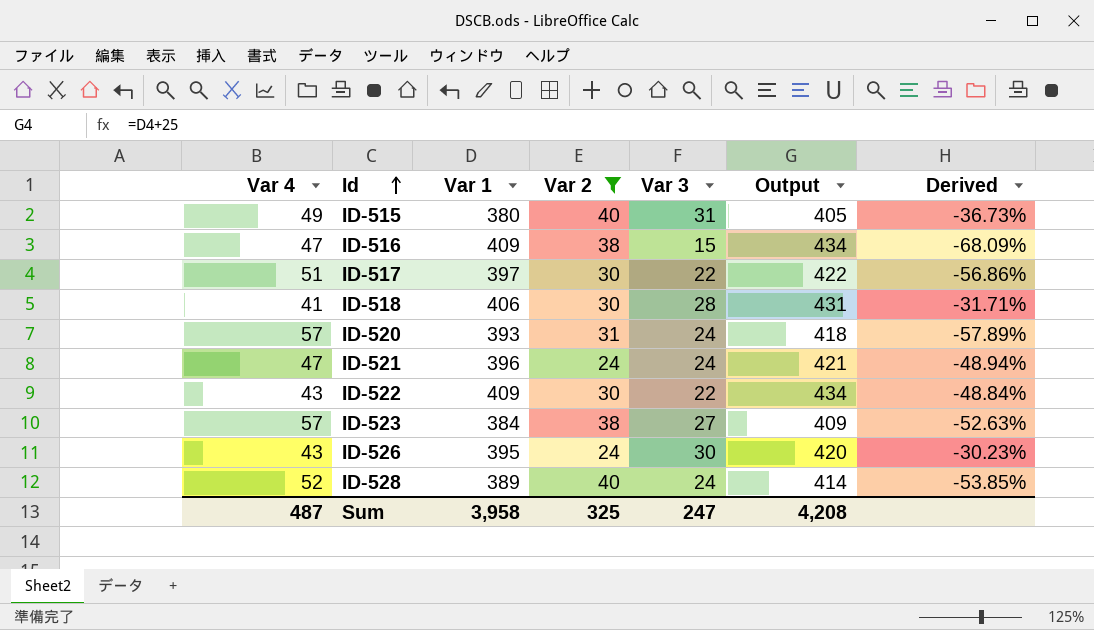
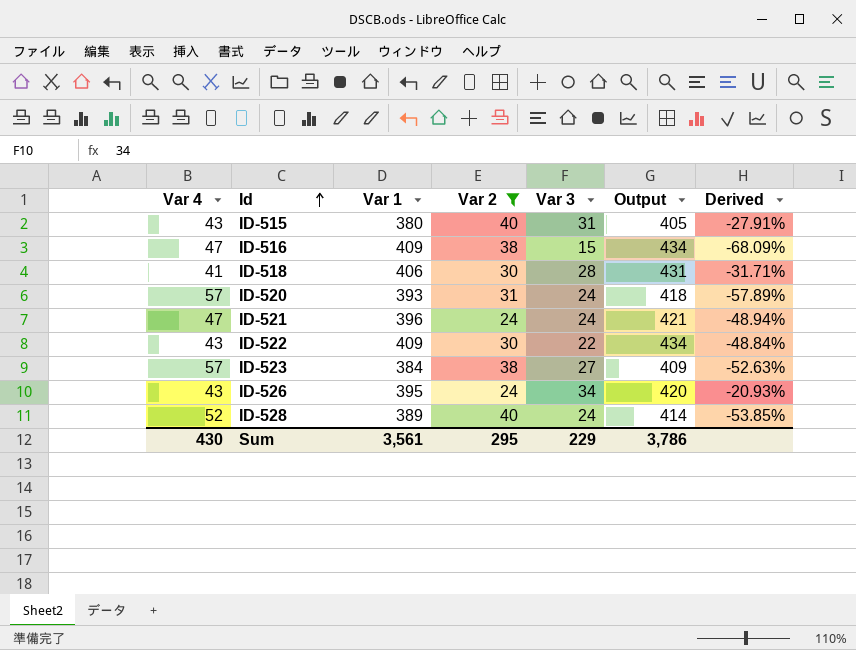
row ID-517: 51 | 397 | 30 | 22 | 422 | -56.86% -> none
ID-515 | Var 4: 49 -> 43
ID-515 | Derived: -36.73% -> -27.91%
ID-526 | Var 3: 30 -> 34
ID-526 | Derived: -30.23% -> -20.93%
Sum | Var 4: 487 -> 430
Sum | Var 1: 3,958 -> 3,561
Sum | Var 2: 325 -> 295
Sum | Var 3: 247 -> 229
Sum | Output: 4,208 -> 3,786

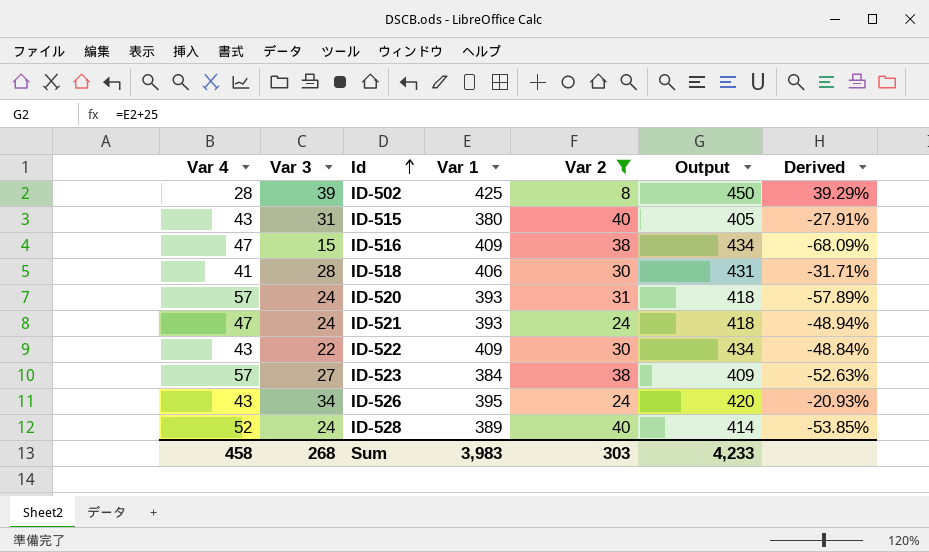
column Var 3 | position: 5 -> 2
row ID-502: none -> 28 | 39 | 425 | 8 | 450 | 39.29%
ID-521 | Var 1: 396 -> 393
ID-521 | Output: 421 -> 418
Sum | Var 4: 430 -> 458
Sum | Var 3: 229 -> 268
Sum | Var 1: 3,561 -> 3,983
Sum | Var 2: 295 -> 303
Sum | Output: 3,786 -> 4,233

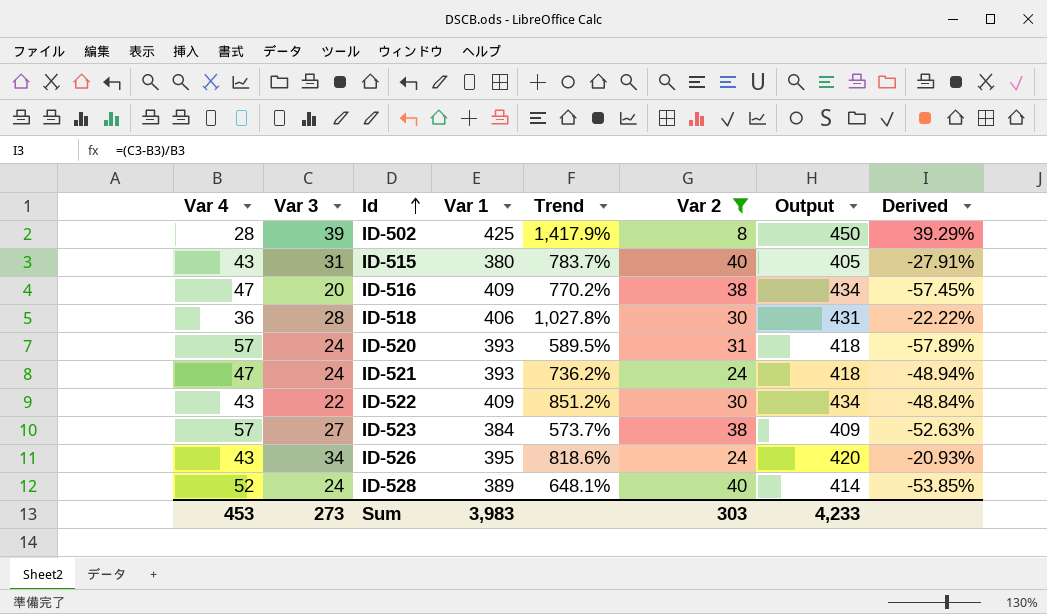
column Trend | formula: none -> ([Var 1] - [Var 4]) / [Var 4]
ID-516 | Var 3: 15 -> 20
ID-516 | Derived: -68.09% -> -57.45%
ID-518 | Var 4: 41 -> 36
ID-518 | Derived: -31.71% -> -22.22%
Sum | Var 4: 458 -> 453
Sum | Var 3: 268 -> 273

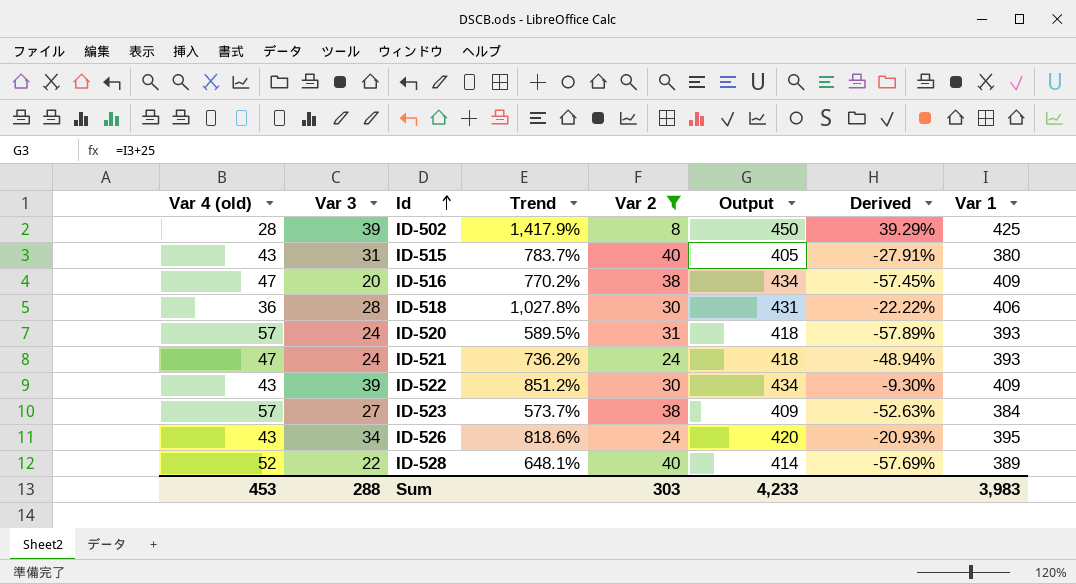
column name: Var 4 -> Var 4 (old)
column Var 1 | position: 4 -> 8
ID-522 | Var 3: 22 -> 39
ID-522 | Derived: -48.84% -> -9.30%
ID-528 | Var 3: 24 -> 22
ID-528 | Derived: -53.85% -> -57.69%
Sum | Var 3: 273 -> 288

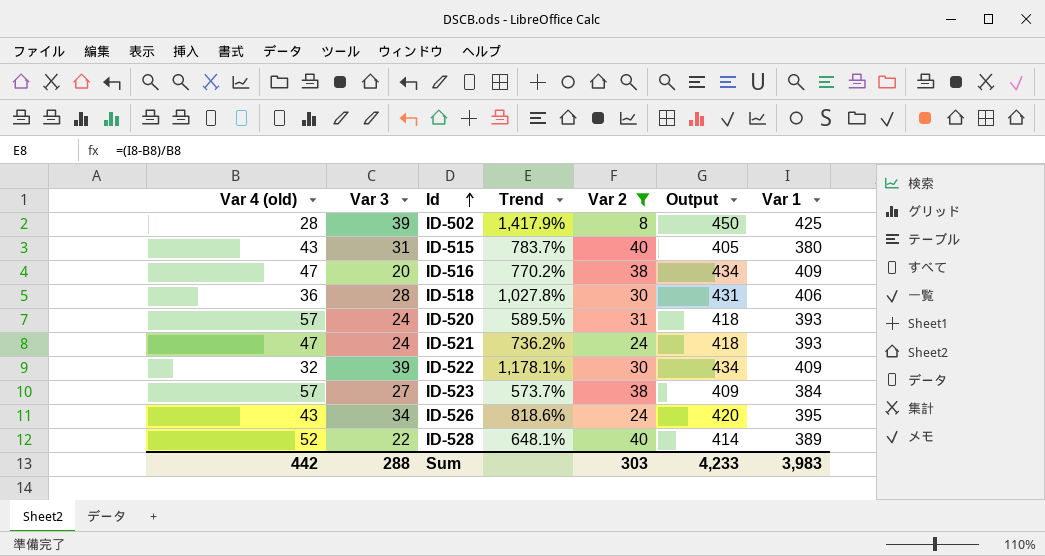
column Derived | formula: ([Var 3] - [Var 4 (old)]) / [Var 4 (old)] -> none
ID-522 | Var 4 (old): 43 -> 32
ID-522 | Trend: 851.2% -> 1,178.1%
Sum | Var 4 (old): 453 -> 442

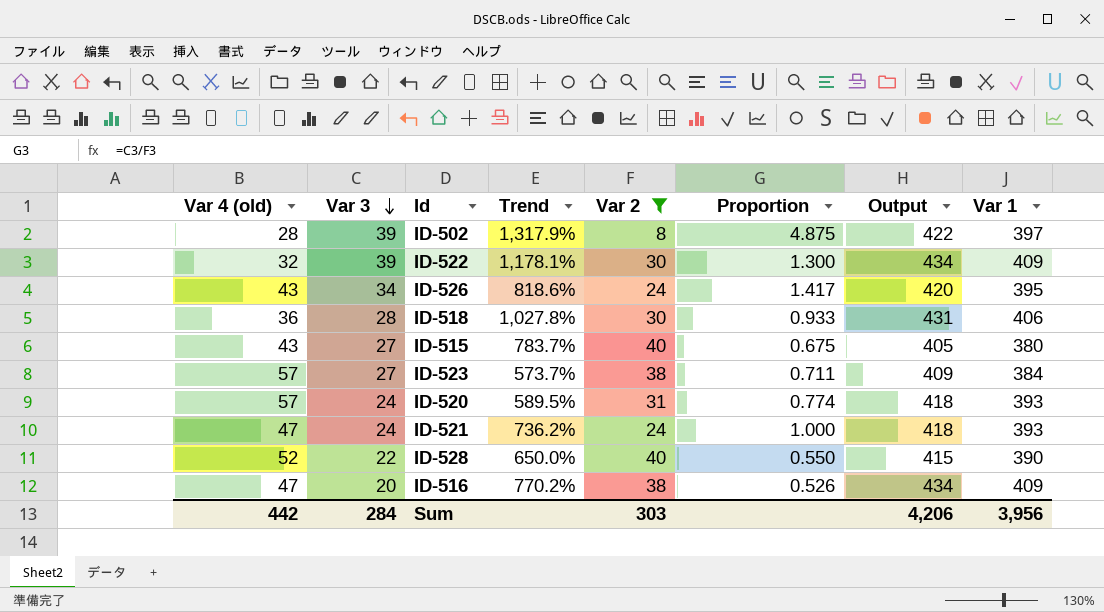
row order: Id ascending -> Var 3 descending
column Proportion | formula: none -> [Var 3] / [Var 2]
ID-502 | Trend: 1,417.9% -> 1,317.9%
ID-502 | Output: 450 -> 422
ID-502 | Var 1: 425 -> 397
ID-515 | Var 3: 31 -> 27
ID-528 | Trend: 648.1% -> 650.0%
ID-528 | Output: 414 -> 415
ID-528 | Var 1: 389 -> 390
Sum | Var 3: 288 -> 284
Sum | Output: 4,233 -> 4,206
Sum | Var 1: 3,983 -> 3,956

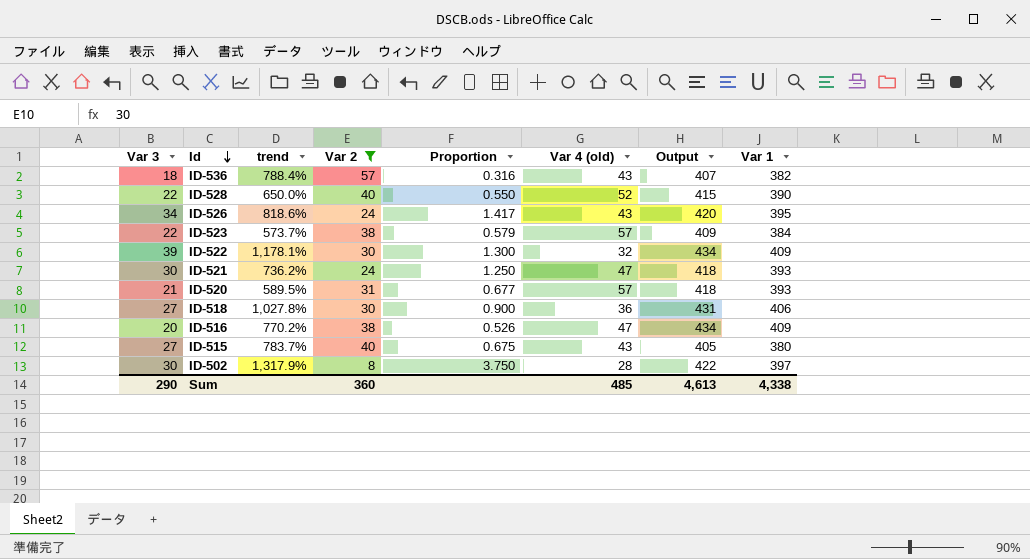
row order: Var 3 descending -> Id descending
column name: Trend -> trend
column Var 4 (old) | position: 1 -> 6
row ID-536: none -> 18 | 788.4% | 57 | 0.316 | 43 | 407 | 382
ID-523 | Var 3: 27 -> 22
ID-523 | Proportion: 0.711 -> 0.579
ID-521 | Var 3: 24 -> 30
ID-521 | Proportion: 1.000 -> 1.250
ID-520 | Var 3: 24 -> 21
ID-520 | Proportion: 0.774 -> 0.677
ID-518 | Var 3: 28 -> 27
ID-518 | Proportion: 0.933 -> 0.900
ID-502 | Var 3: 39 -> 30
ID-502 | Proportion: 4.875 -> 3.750
Sum | Var 3: 284 -> 290
Sum | Var 2: 303 -> 360
Sum | Var 4 (old): 442 -> 485
Sum | Output: 4,206 -> 4,613
Sum | Var 1: 3,956 -> 4,338

